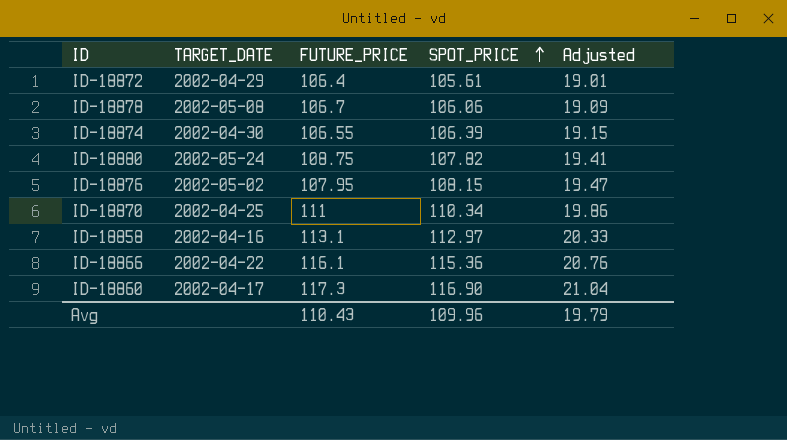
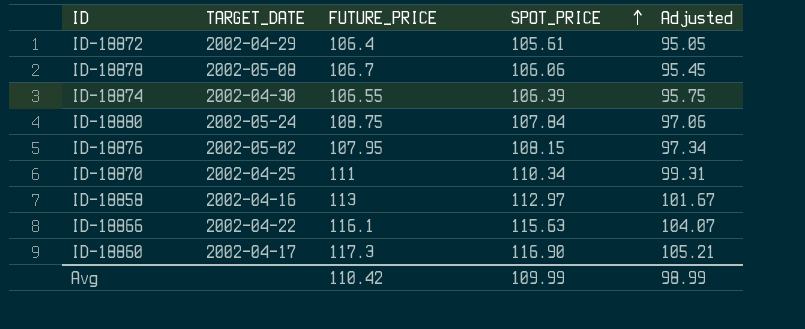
column Adjusted | formula: [SPOT_PRICE] * 0.18 -> [SPOT_PRICE] * 0.9
ID-18880 | SPOT_PRICE: 107.82 -> 107.84
ID-18858 | FUTURE_PRICE: 113.1 -> 113
ID-18866 | SPOT_PRICE: 115.36 -> 115.63
Avg | FUTURE_PRICE: 110.43 -> 110.42
Avg | SPOT_PRICE: 109.96 -> 109.99
Avg | Adjusted: 19.79 -> 98.99

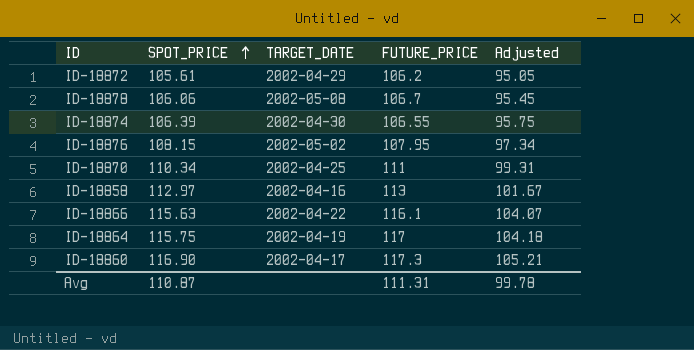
column SPOT_PRICE | position: 4 -> 2
row ID-18880: 2002-05-24 | 108.75 | 107.84 | 97.06 -> none
ID-18872 | FUTURE_PRICE: 106.4 -> 106.2
row ID-18864: none -> 115.75 | 2002-04-19 | 117 | 104.18
Avg | SPOT_PRICE: 109.99 -> 110.87
Avg | FUTURE_PRICE: 110.42 -> 111.31
Avg | Adjusted: 98.99 -> 99.78

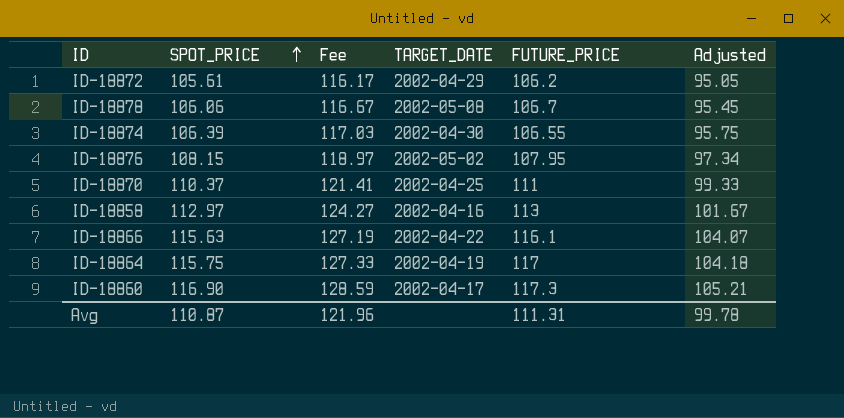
column Fee | formula: none -> [SPOT_PRICE] * 1.1
ID-18870 | SPOT_PRICE: 110.34 -> 110.37
ID-18870 | Adjusted: 99.31 -> 99.33

